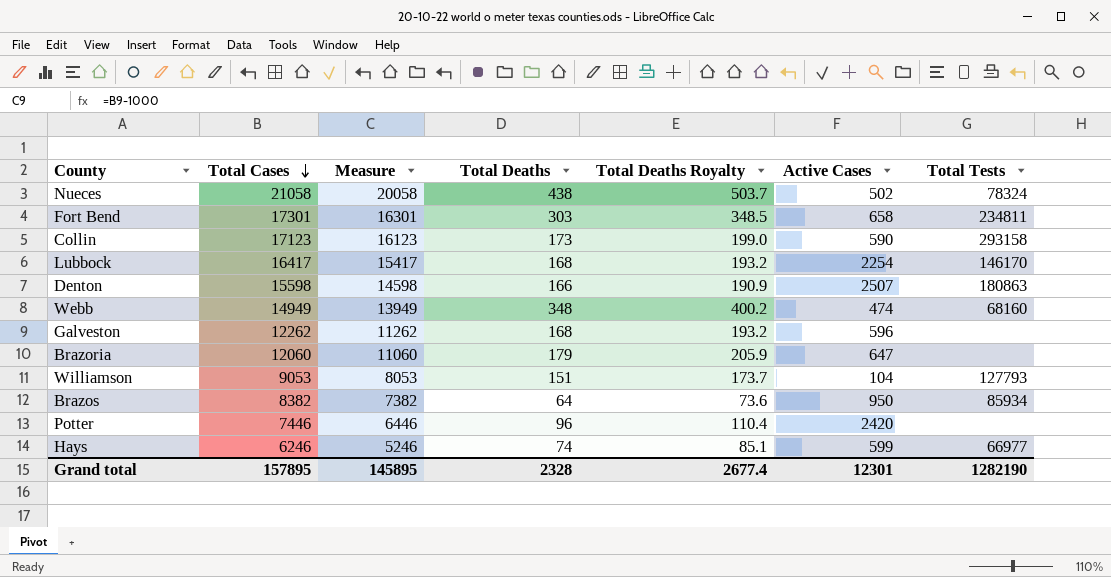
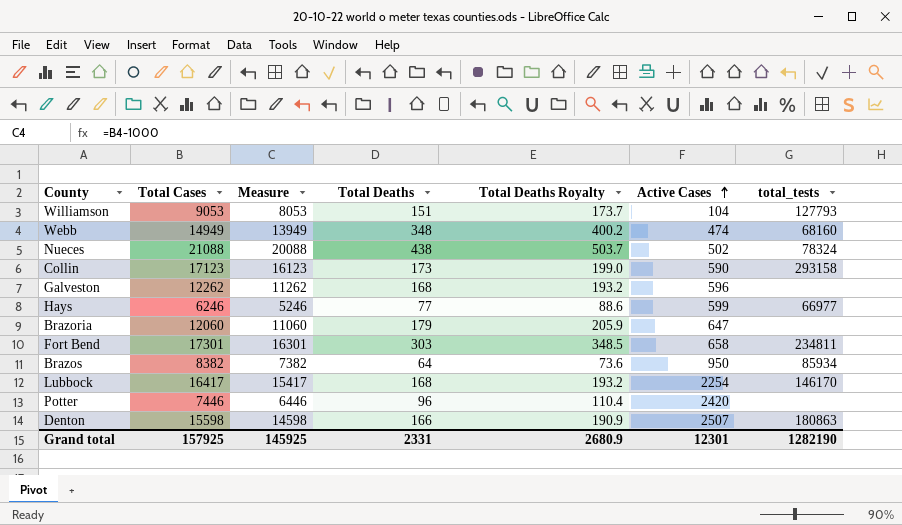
row order: Total Cases descending -> Active Cases ascending
column name: Total Tests -> total_tests
Nueces | Total Cases: 21058 -> 21088
Nueces | Measure: 20058 -> 20088
Hays | Total Deaths: 74 -> 77
Hays | Total Deaths Royalty: 85.1 -> 88.6
Grand total | Total Cases: 157895 -> 157925
Grand total | Measure: 145895 -> 145925
Grand total | Total Deaths: 2328 -> 2331
Grand total | Total Deaths Royalty: 2677.4 -> 2680.9

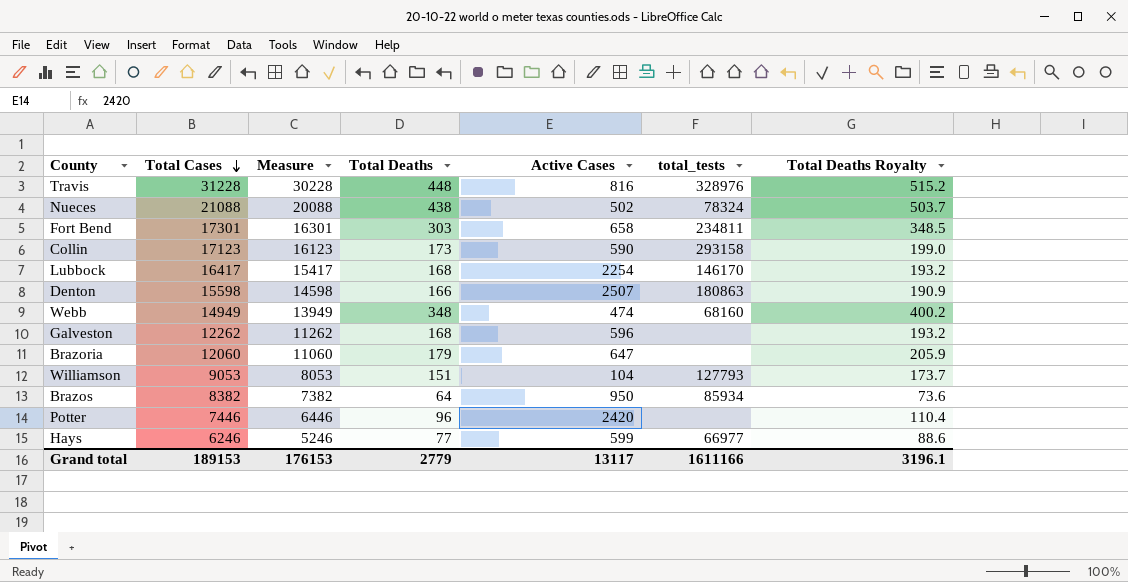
row order: Active Cases ascending -> Total Cases descending
column Total Deaths Royalty | position: 5 -> 7
row Travis: none -> 31228 | 30228 | 448 | 816 | 328976 | 515.2
Grand total | Total Cases: 157925 -> 189153
Grand total | Measure: 145925 -> 176153
Grand total | Total Deaths: 2331 -> 2779
Grand total | Active Cases: 12301 -> 13117
Grand total | total_tests: 1282190 -> 1611166
Grand total | Total Deaths Royalty: 2680.9 -> 3196.1

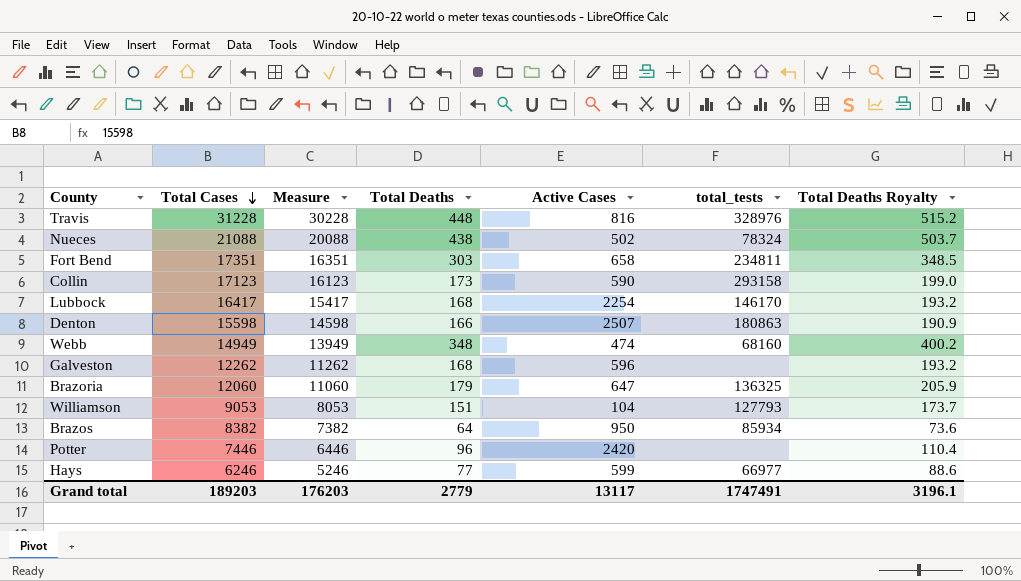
Fort Bend | Total Cases: 17301 -> 17351
Fort Bend | Measure: 16301 -> 16351
Brazoria | total_tests: none -> 136325
Grand total | Total Cases: 189153 -> 189203
Grand total | Measure: 176153 -> 176203
Grand total | total_tests: 1611166 -> 1747491

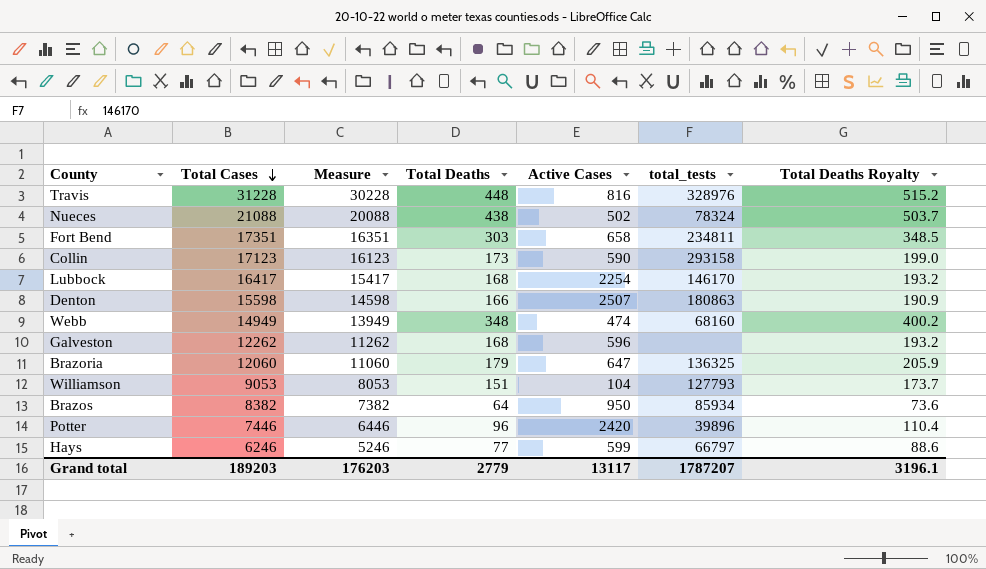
Potter | total_tests: none -> 39896
Hays | total_tests: 66977 -> 66797
Grand total | total_tests: 1747491 -> 1787207

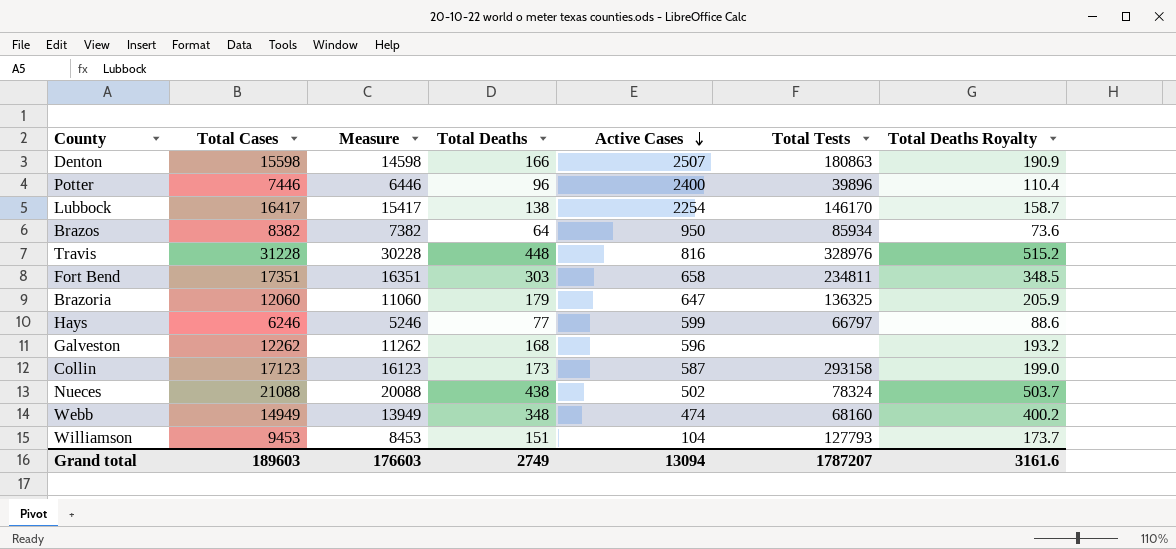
row order: Total Cases descending -> Active Cases descending
column name: total_tests -> Total Tests
Potter | Active Cases: 2420 -> 2400
Lubbock | Total Deaths: 168 -> 138
Lubbock | Total Deaths Royalty: 193.2 -> 158.7
Collin | Active Cases: 590 -> 587
Williamson | Total Cases: 9053 -> 9453
Williamson | Measure: 8053 -> 8453
Grand total | Total Cases: 189203 -> 189603
Grand total | Measure: 176203 -> 176603
Grand total | Total Deaths: 2779 -> 2749
Grand total | Active Cases: 13117 -> 13094
Grand total | Total Deaths Royalty: 3196.1 -> 3161.6

